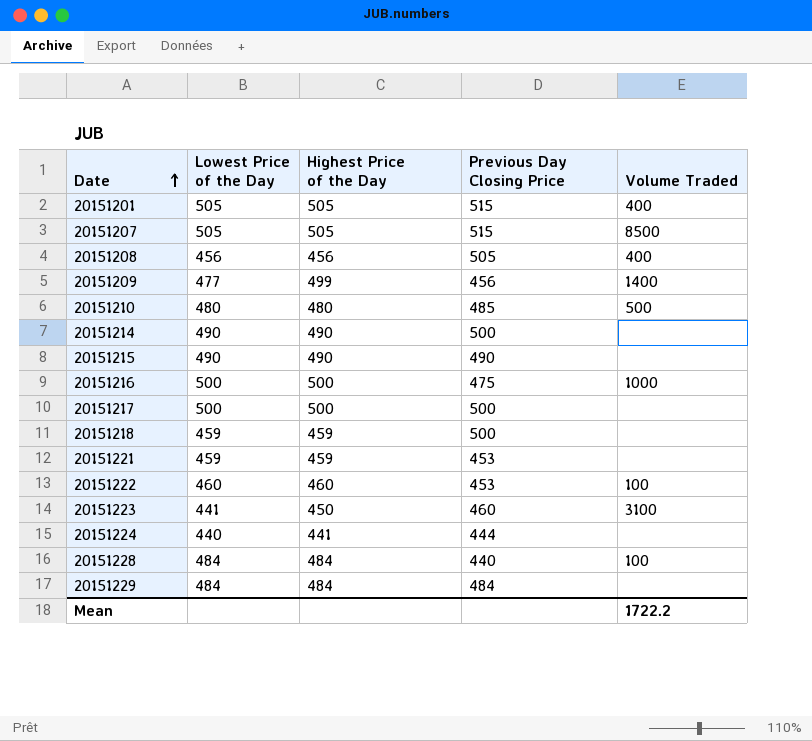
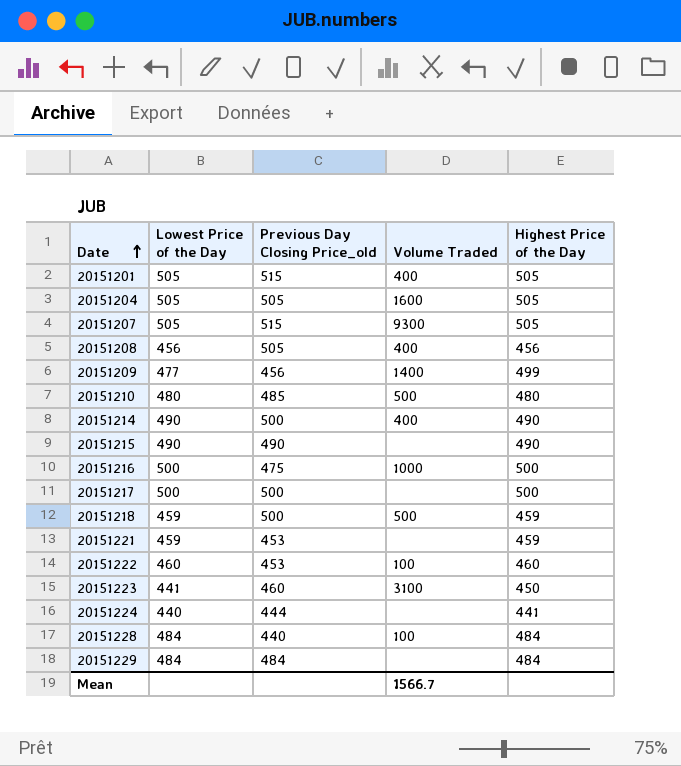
column name: Previous Day Closing Price -> Previous Day Closing Price_old
column Highest Price of the Day | position: 3 -> 5
row 20151204: none -> 505 | 505 | 1600 | 505
20151207 | Volume Traded: 8500 -> 9300
20151214 | Volume Traded: none -> 400
20151218 | Volume Traded: none -> 500
Mean | Volume Traded: 1722.2 -> 1566.7

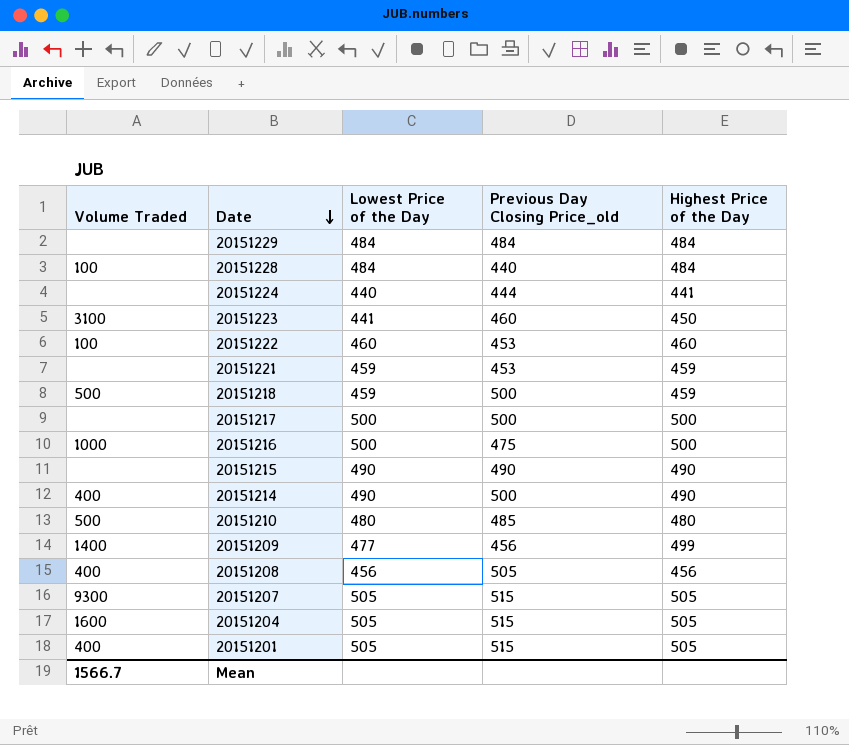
row order: Date ascending -> Date descending
column Volume Traded | position: 4 -> 1
20151204 | Previous Day Closing Price_old: 505 -> 515

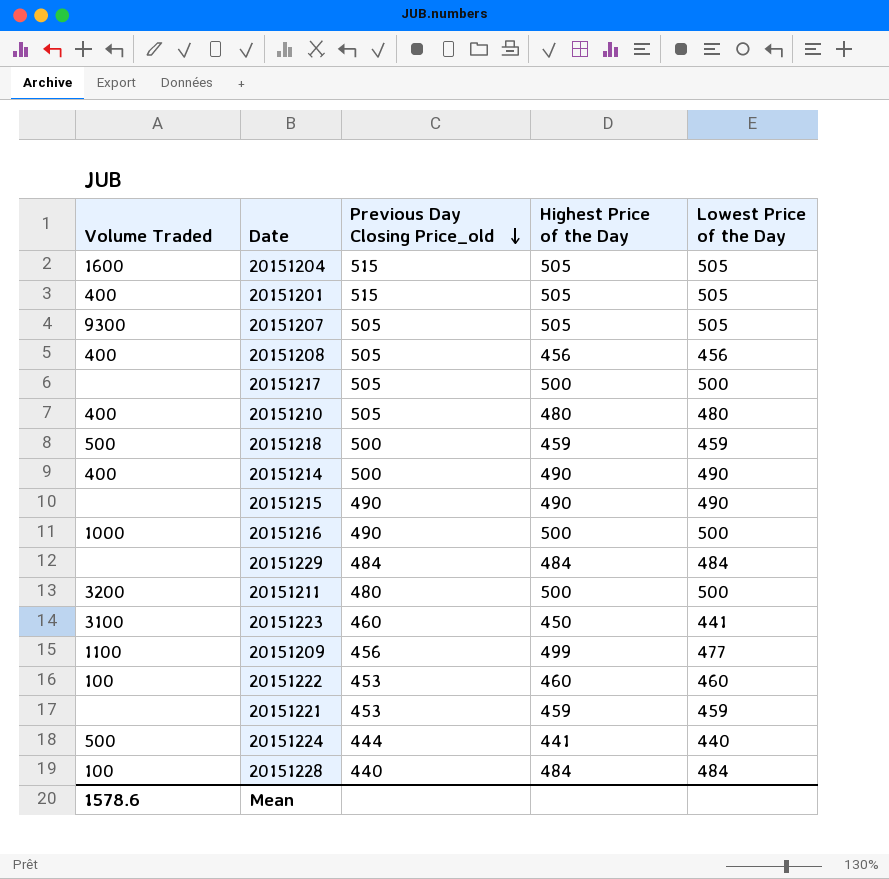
row order: Date descending -> Previous Day Closing Price_old descending
column Lowest Price of the Day | position: 3 -> 5
20151207 | Previous Day Closing Price_old: 515 -> 505
20151217 | Previous Day Closing Price_old: 500 -> 505
20151210 | Volume Traded: 500 -> 400
20151210 | Previous Day Closing Price_old: 485 -> 505
20151216 | Previous Day Closing Price_old: 475 -> 490
row 20151211: none -> 3200 | 480 | 500 | 500
20151209 | Volume Traded: 1400 -> 1100
20151224 | Volume Traded: none -> 500
Mean | Volume Traded: 1566.7 -> 1578.6

